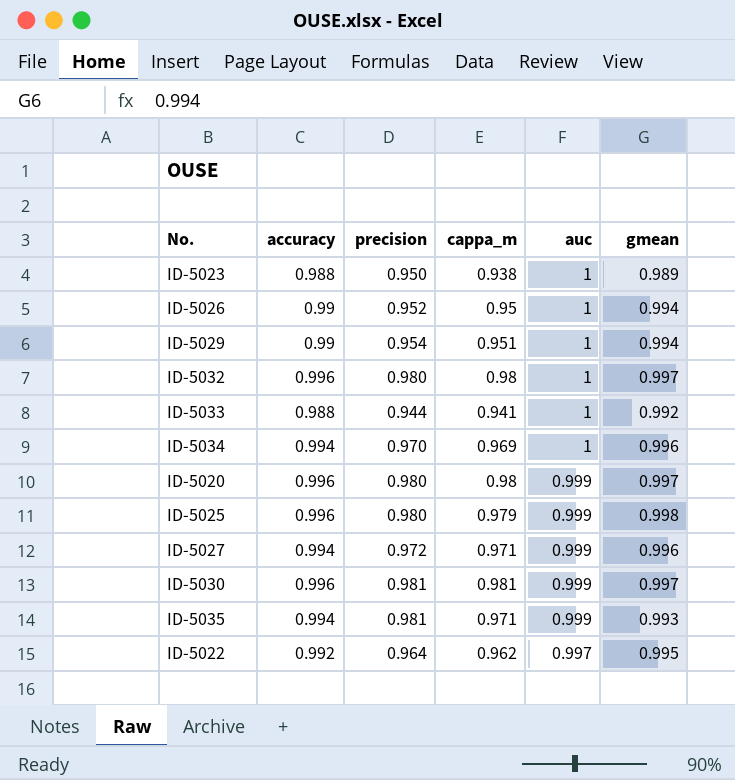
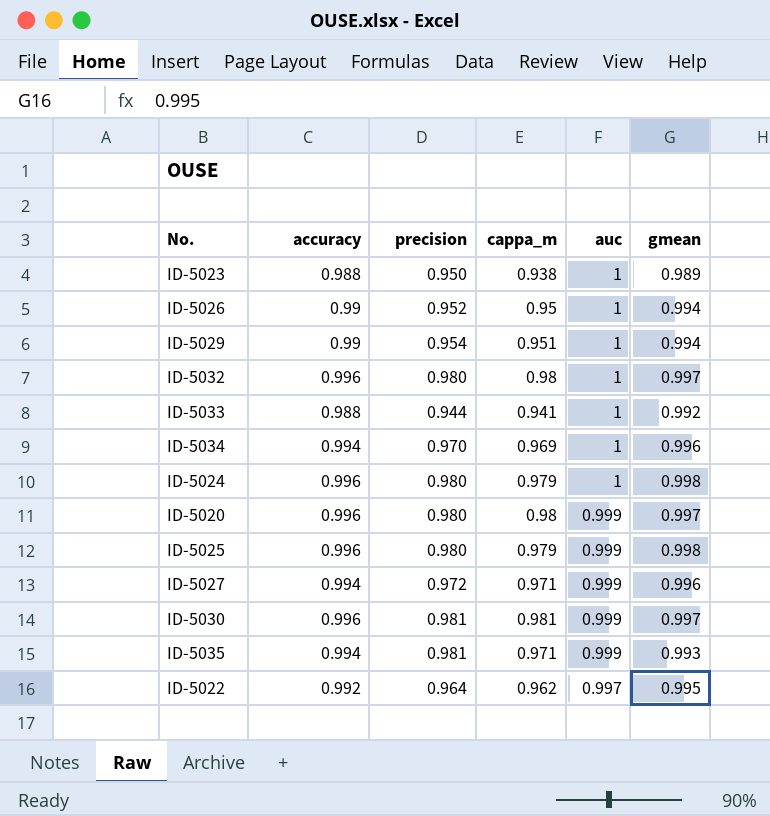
row ID-5024: none -> 0.996 | 0.980 | 0.979 | 1 | 0.998

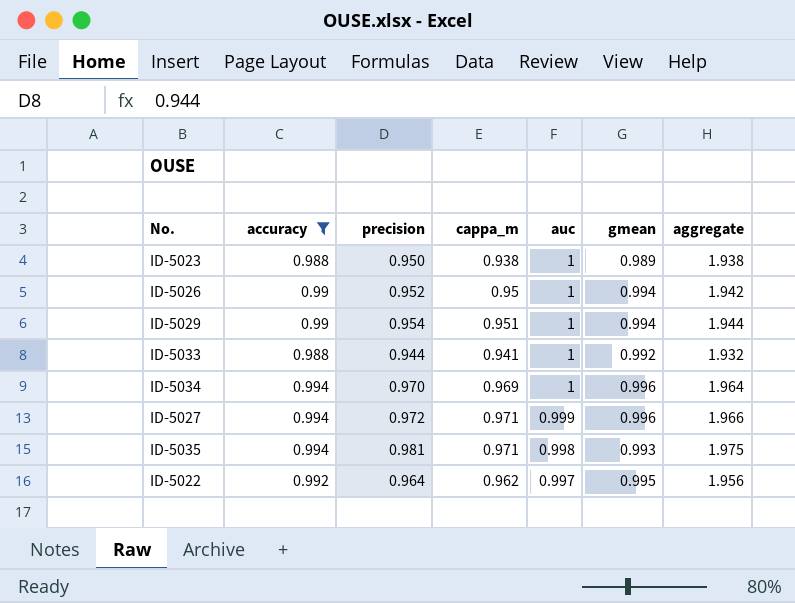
filter: none -> accuracy != 0.996
column aggregate | formula: none -> [accuracy] + [precision]
ID-5035 | auc: 0.999 -> 0.998

